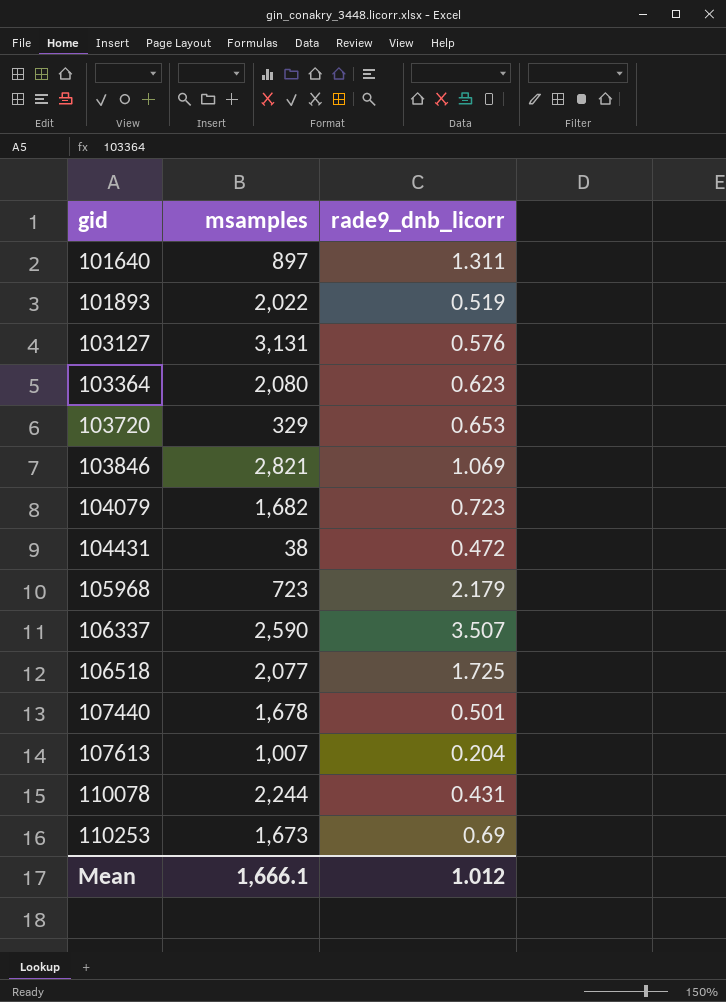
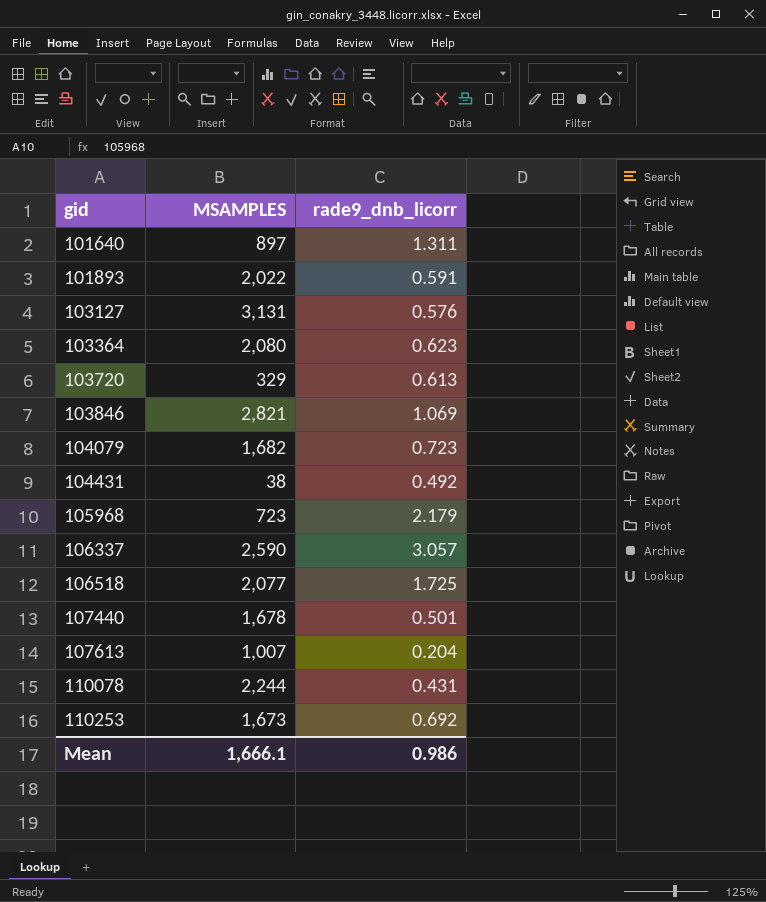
column name: msamples -> MSAMPLES
101893 | rade9_dnb_licorr: 0.519 -> 0.591
103720 | rade9_dnb_licorr: 0.653 -> 0.613
104431 | rade9_dnb_licorr: 0.472 -> 0.492
106337 | rade9_dnb_licorr: 3.507 -> 3.057
110253 | rade9_dnb_licorr: 0.69 -> 0.692
Mean | rade9_dnb_licorr: 1.012 -> 0.986

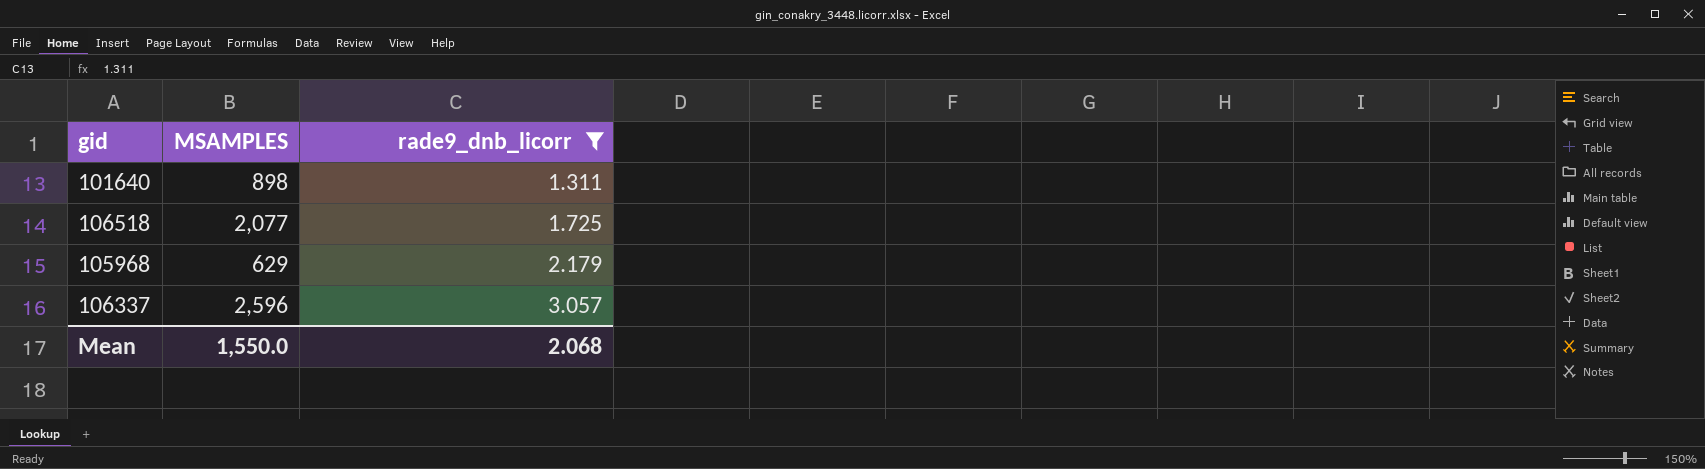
filter: none -> rade9_dnb_licorr >= 1.311
row order: gid ascending -> rade9_dnb_licorr ascending
101640 | MSAMPLES: 897 -> 898
105968 | MSAMPLES: 723 -> 629
106337 | MSAMPLES: 2,590 -> 2,596
Mean | MSAMPLES: 1,666.1 -> 1,550.0
Mean | rade9_dnb_licorr: 0.986 -> 2.068

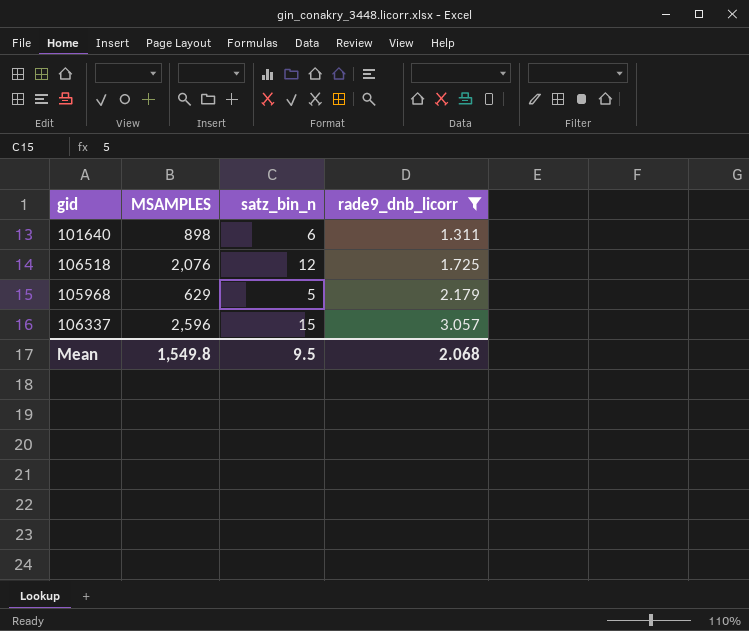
column satz_bin_n | position: none -> 3
106518 | MSAMPLES: 2,077 -> 2,076
Mean | MSAMPLES: 1,550.0 -> 1,549.8

